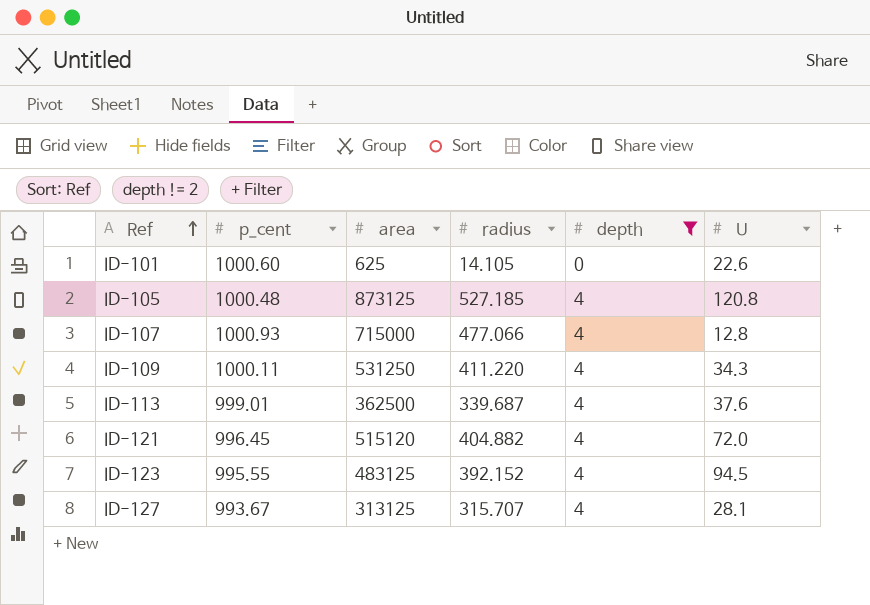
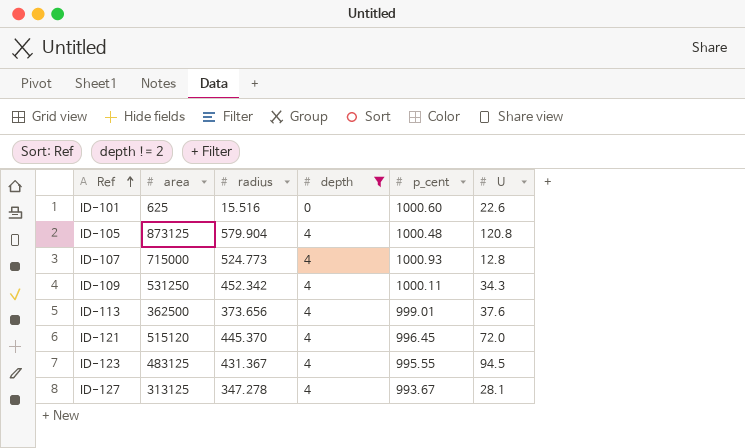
column p_cent | position: 2 -> 5
ID-101 | radius: 14.105 -> 15.516
ID-105 | radius: 527.185 -> 579.904
ID-107 | radius: 477.066 -> 524.773
ID-109 | radius: 411.220 -> 452.342
ID-113 | radius: 339.687 -> 373.656
ID-121 | radius: 404.882 -> 445.370
ID-123 | radius: 392.152 -> 431.367
ID-127 | radius: 315.707 -> 347.278

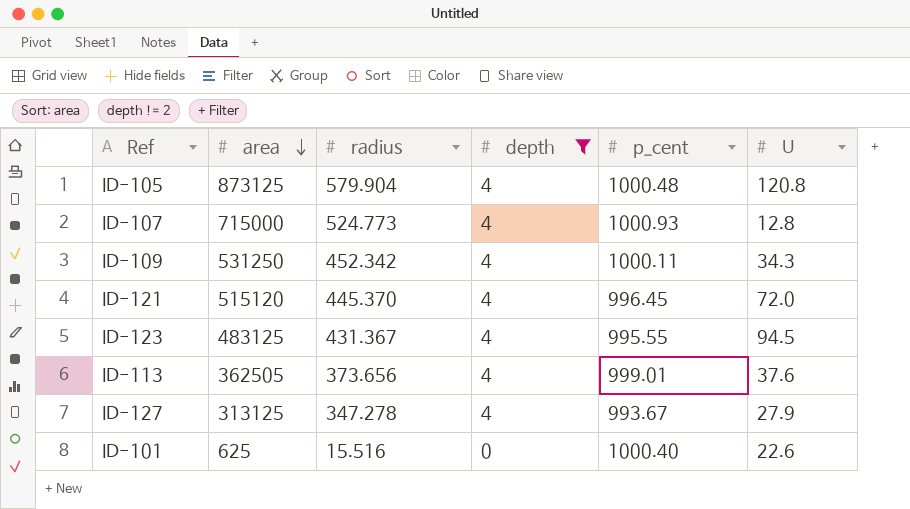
row order: Ref ascending -> area descending
ID-113 | area: 362500 -> 362505
ID-127 | U: 28.1 -> 27.9
ID-101 | p_cent: 1000.60 -> 1000.40

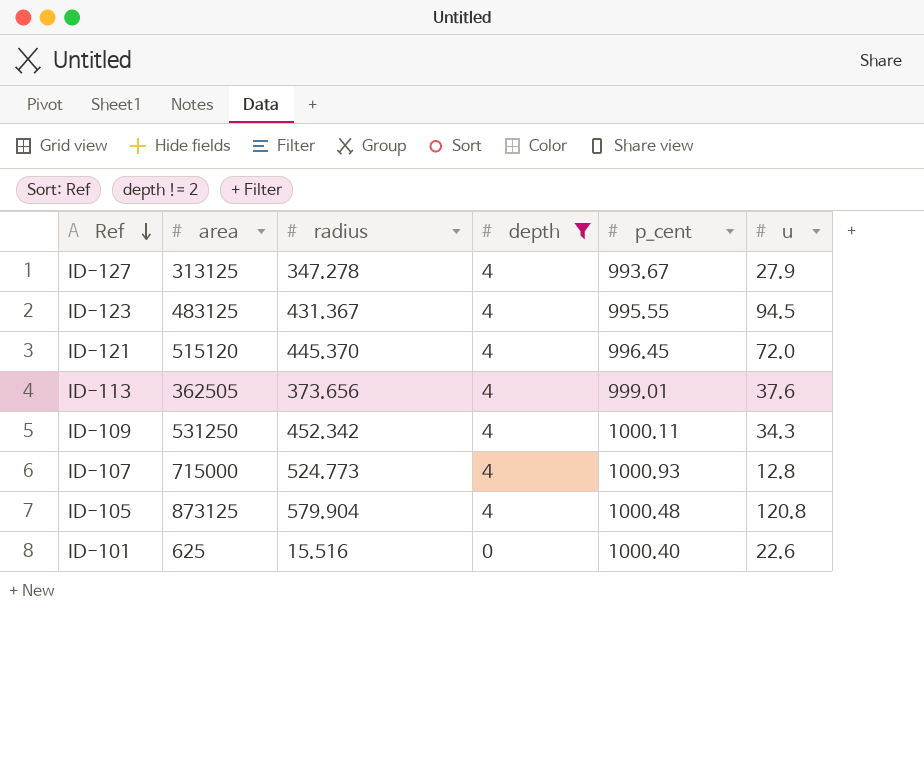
row order: area descending -> Ref descending
column name: U -> u

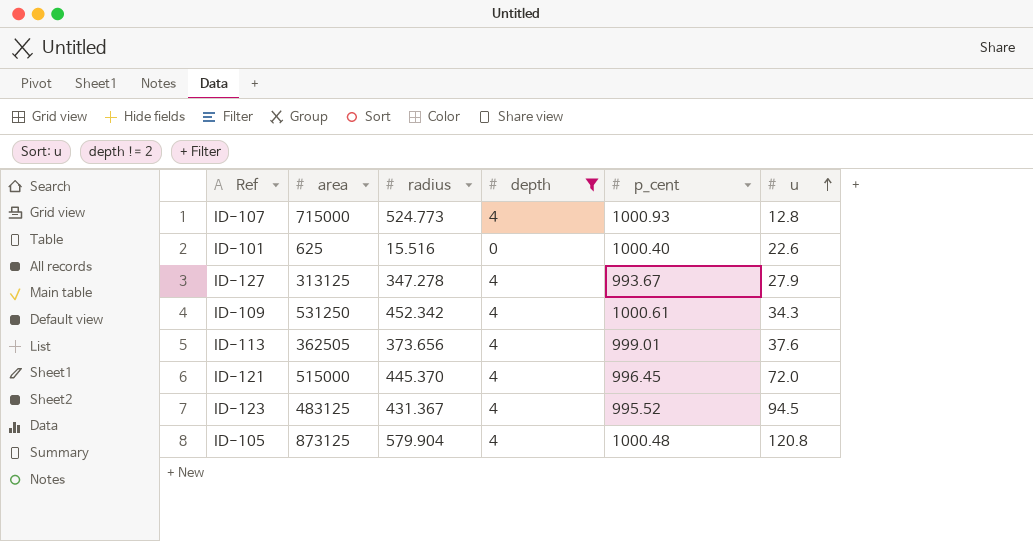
row order: Ref descending -> u ascending
ID-109 | p_cent: 1000.11 -> 1000.61
ID-121 | area: 515120 -> 515000
ID-123 | p_cent: 995.55 -> 995.52

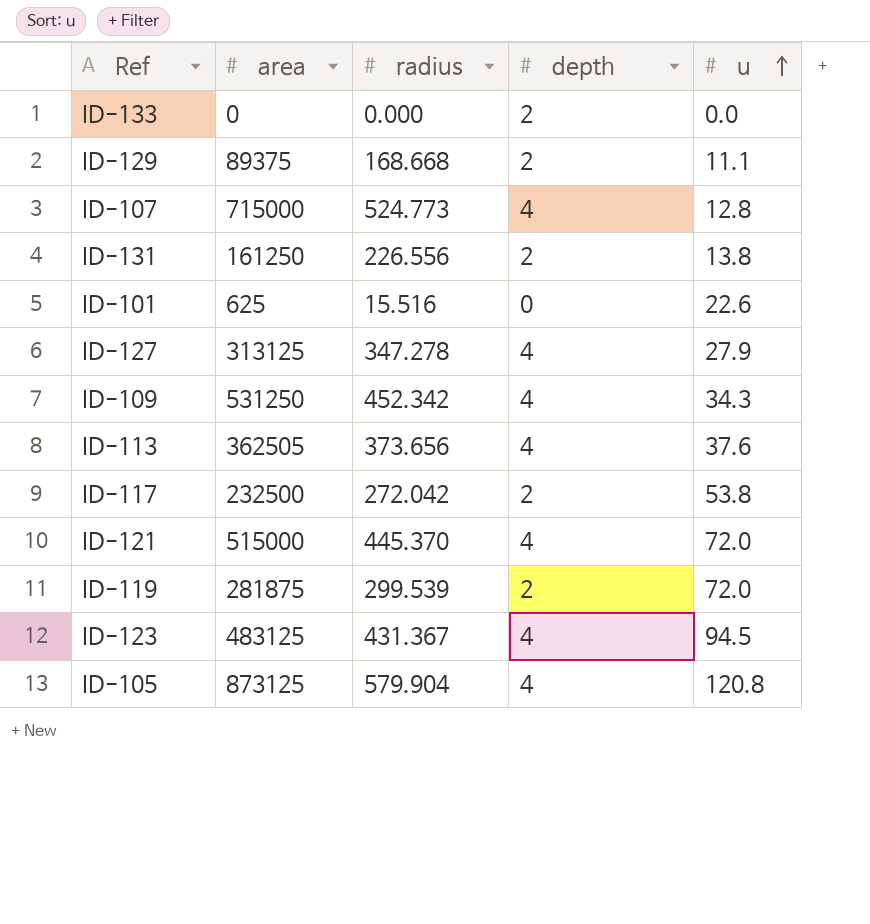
filter: depth != 2 -> none
column p_cent | position: 5 -> none

